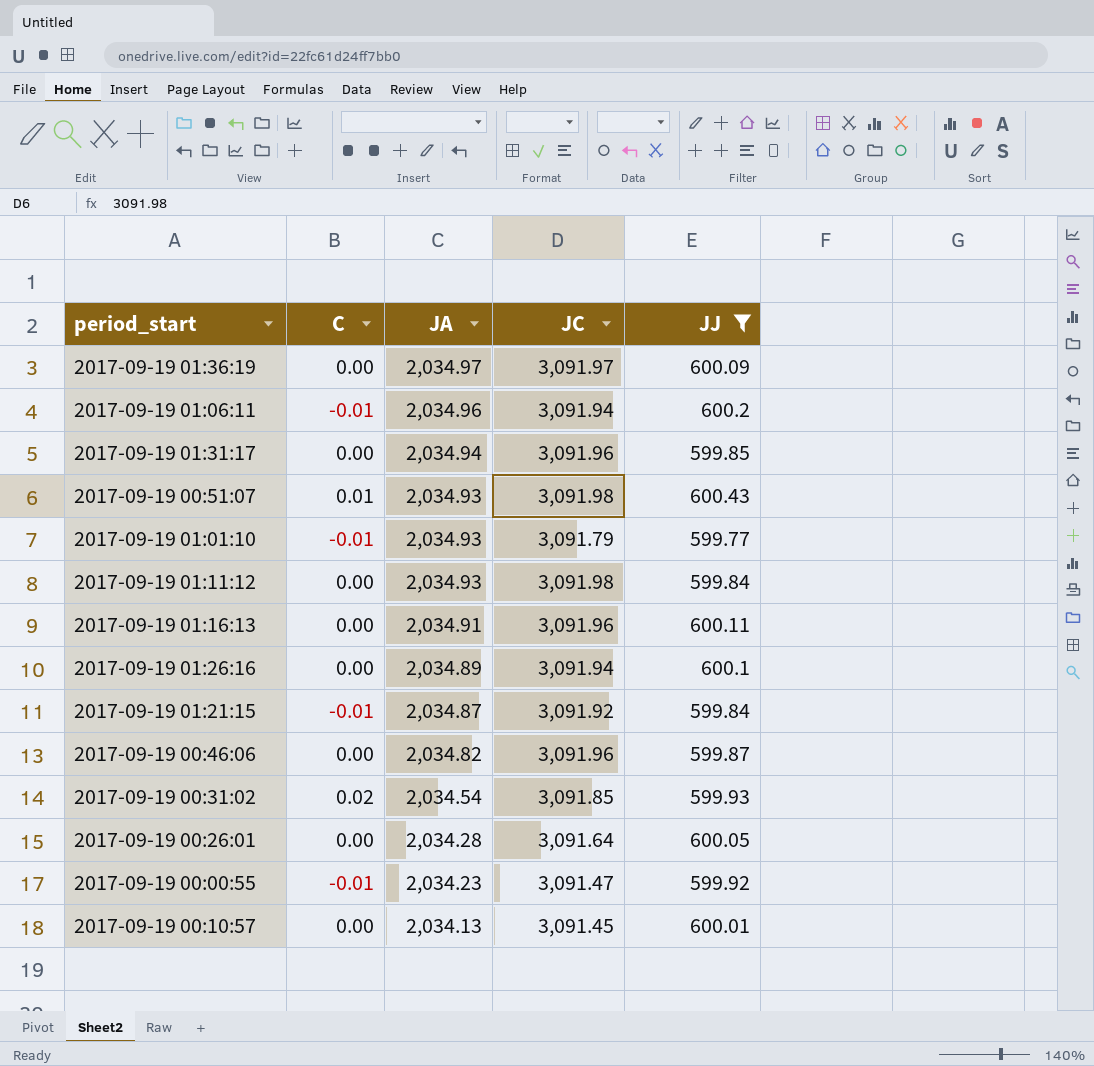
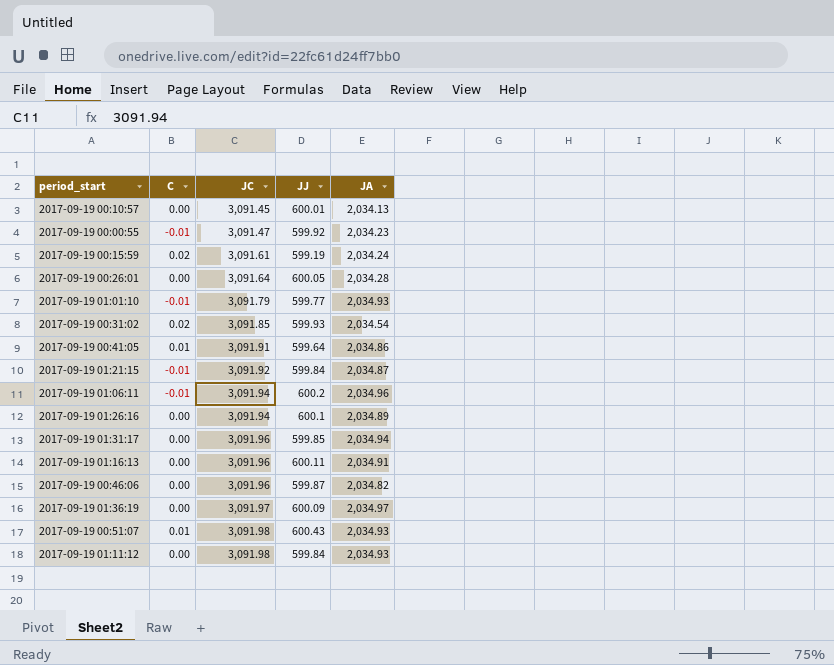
filter: JJ >= 599.77 -> none
row order: JA descending -> JC ascending
column JA | position: 3 -> 5

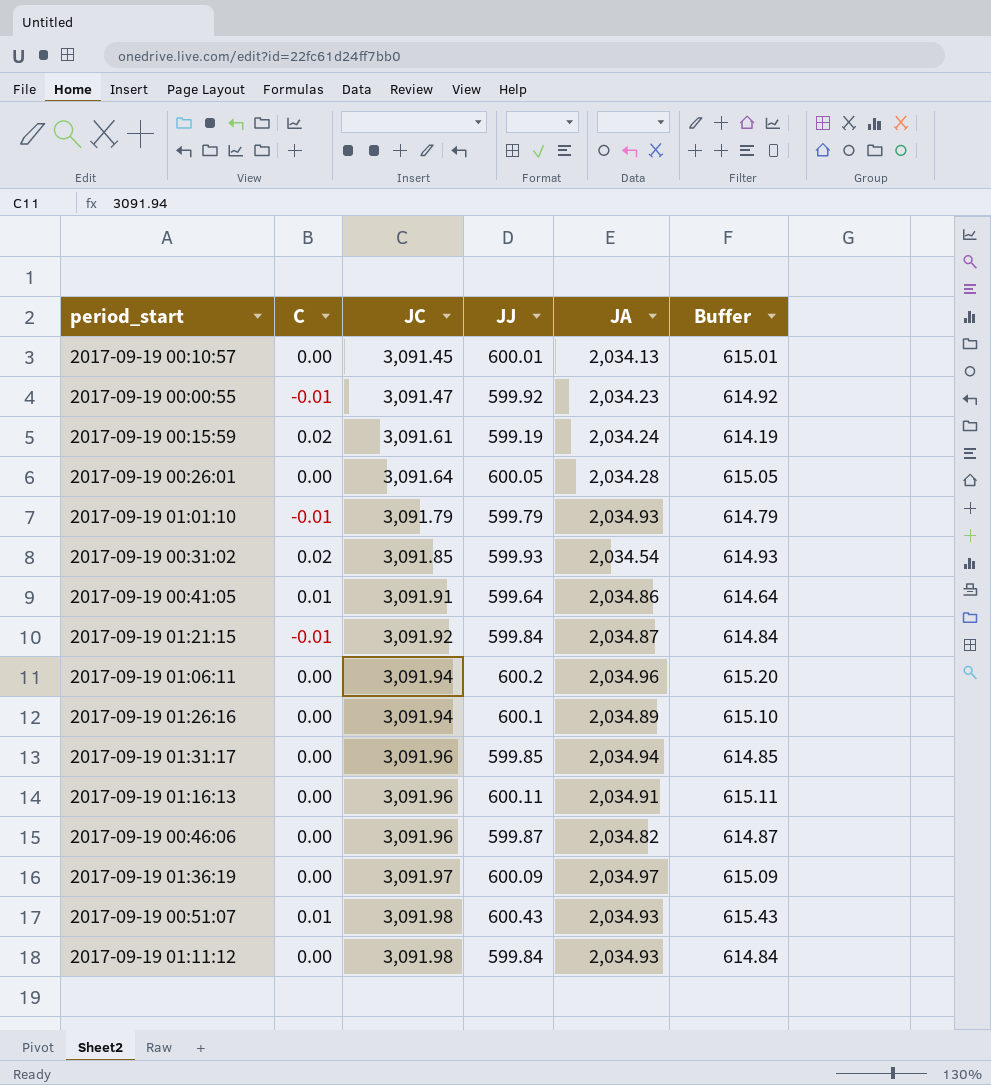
column Buffer | formula: none -> [JJ] + 15
2017-09-19 01:01:10 | JJ: 599.77 -> 599.79
2017-09-19 01:06:11 | C: -0.01 -> 0.00

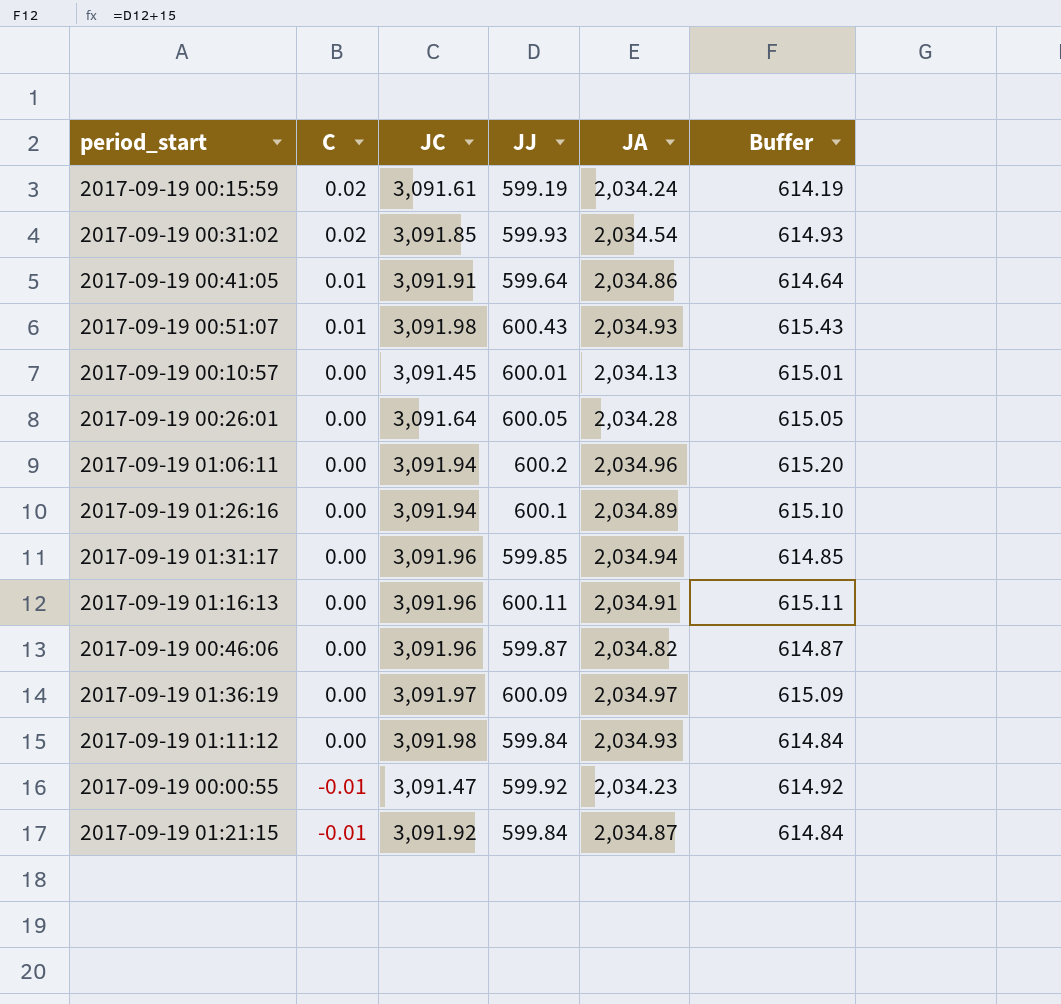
row order: JC ascending -> C descending
row 2017-09-19 01:01:10: -0.01 | 3,091.79 | 599.79 | 2,034.93 | 614.79 -> none

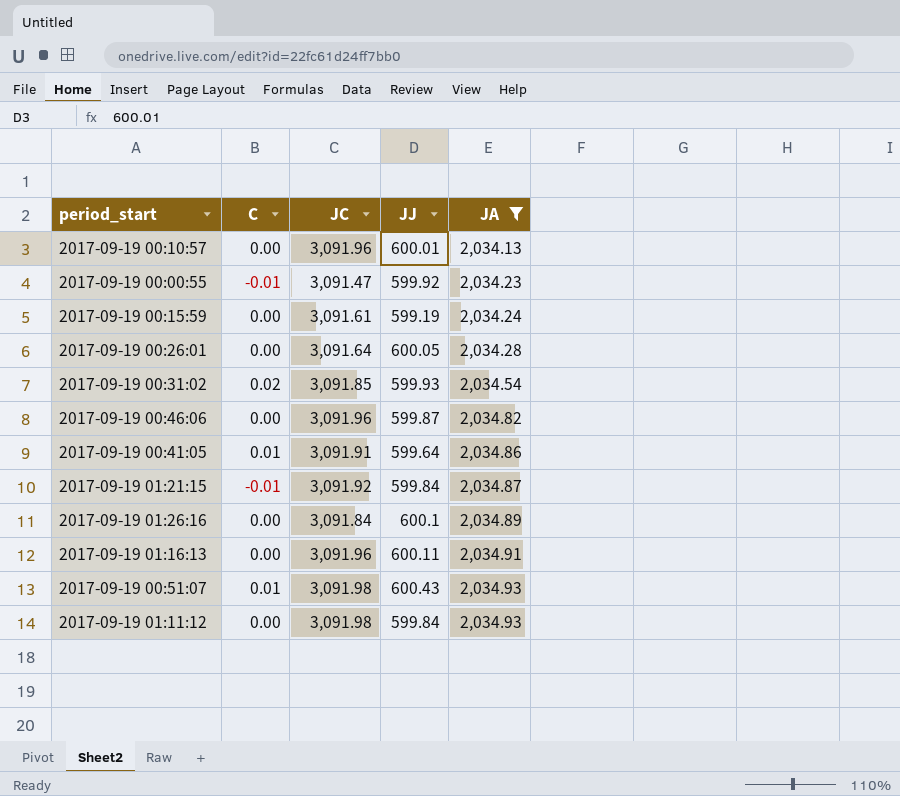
filter: none -> JA <= 2,034.93
row order: C descending -> JA ascending
column Buffer | formula: [JJ] + 15 -> none
2017-09-19 00:10:57 | JC: 3,091.45 -> 3,091.96
2017-09-19 00:15:59 | C: 0.02 -> 0.00
2017-09-19 01:26:16 | JC: 3,091.94 -> 3,091.84

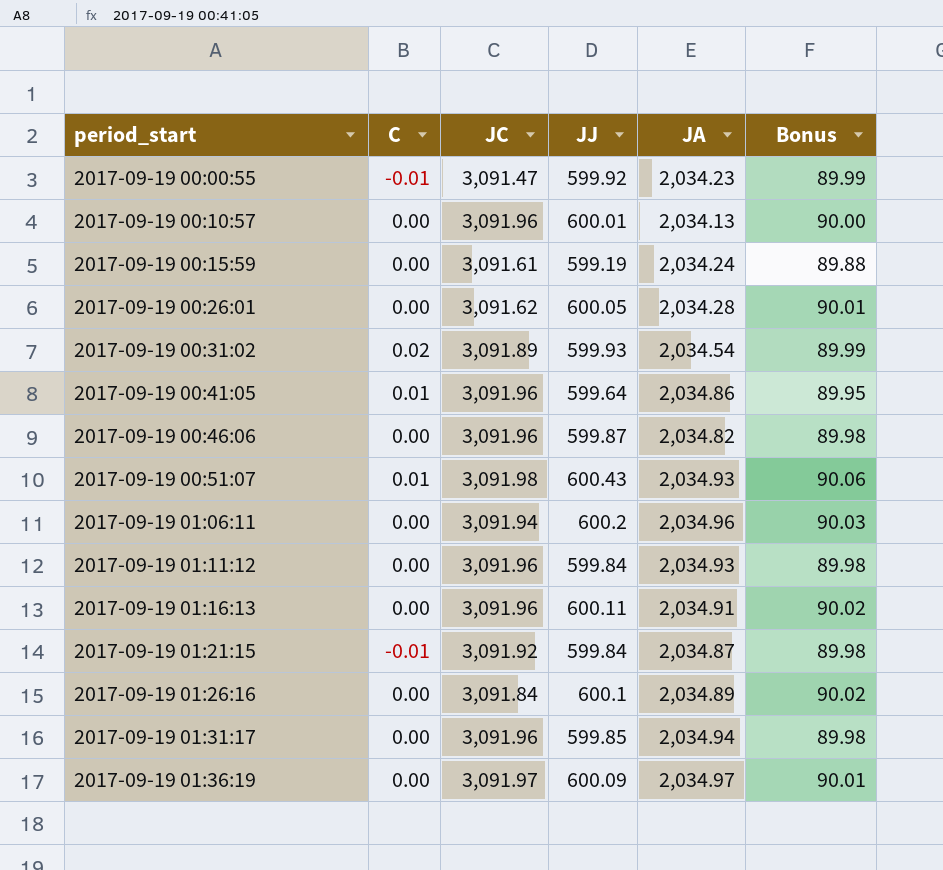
filter: JA <= 2,034.93 -> none
row order: JA ascending -> period_start ascending
column Bonus | formula: none -> [JJ] * 0.15
2017-09-19 00:26:01 | JC: 3,091.64 -> 3,091.62
2017-09-19 00:31:02 | JC: 3,091.85 -> 3,091.89
2017-09-19 00:41:05 | JC: 3,091.91 -> 3,091.96
2017-09-19 01:11:12 | JC: 3,091.98 -> 3,091.96

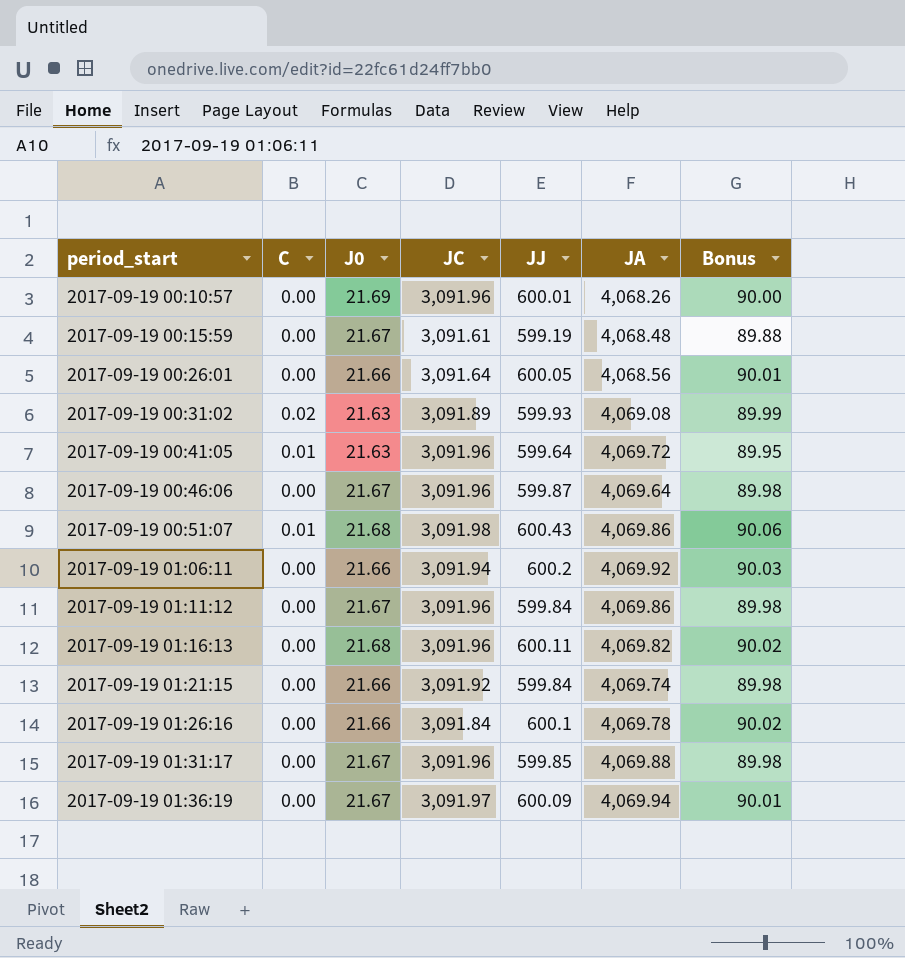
column J0 | position: none -> 3
row 2017-09-19 00:00:55: -0.01 | 3,091.47 | 599.92 | 2,034.23 | 89.99 -> none
2017-09-19 00:10:57 | JA: 2,034.13 -> 4,068.26
2017-09-19 00:15:59 | JA: 2,034.24 -> 4,068.48
2017-09-19 00:26:01 | JC: 3,091.62 -> 3,091.64
2017-09-19 00:26:01 | JA: 2,034.28 -> 4,068.56
2017-09-19 00:31:02 | JA: 2,034.54 -> 4,069.08
2017-09-19 00:41:05 | JA: 2,034.86 -> 4,069.72
2017-09-19 00:46:06 | JA: 2,034.82 -> 4,069.64
2017-09-19 00:51:07 | JA: 2,034.93 -> 4,069.86
2017-09-19 01:06:11 | JA: 2,034.96 -> 4,069.92
2017-09-19 01:11:12 | JA: 2,034.93 -> 4,069.86
2017-09-19 01:16:13 | JA: 2,034.91 -> 4,069.82
2017-09-19 01:21:15 | C: -0.01 -> 0.00
2017-09-19 01:21:15 | JA: 2,034.87 -> 4,069.74
2017-09-19 01:26:16 | JA: 2,034.89 -> 4,069.78
2017-09-19 01:31:17 | JA: 2,034.94 -> 4,069.88
2017-09-19 01:36:19 | JA: 2,034.97 -> 4,069.94

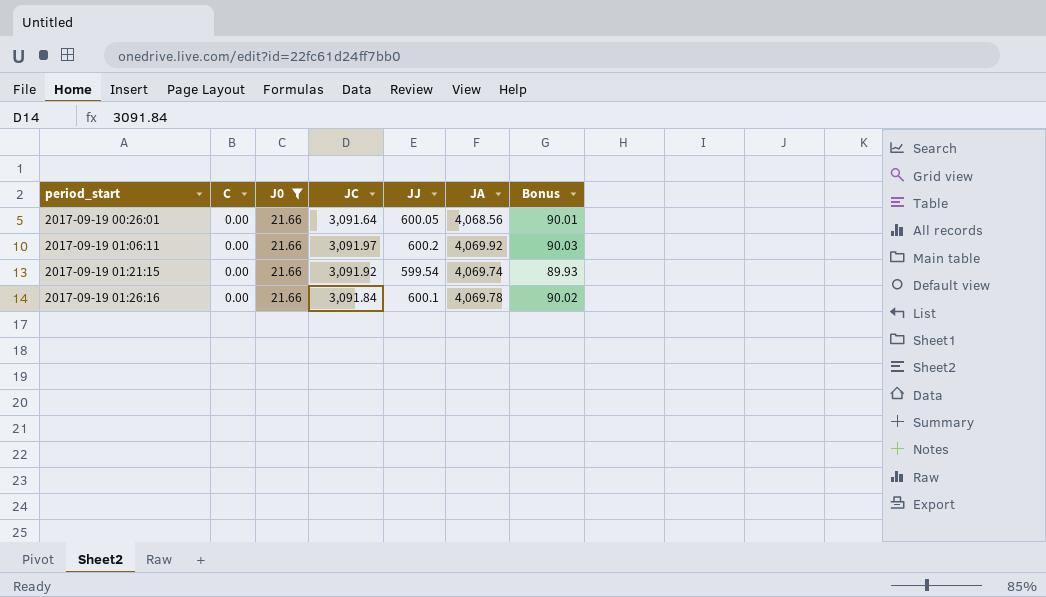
filter: none -> J0 = 21.66
2017-09-19 01:06:11 | JC: 3,091.94 -> 3,091.97
2017-09-19 01:21:15 | JJ: 599.84 -> 599.54
2017-09-19 01:21:15 | Bonus: 89.98 -> 89.93

